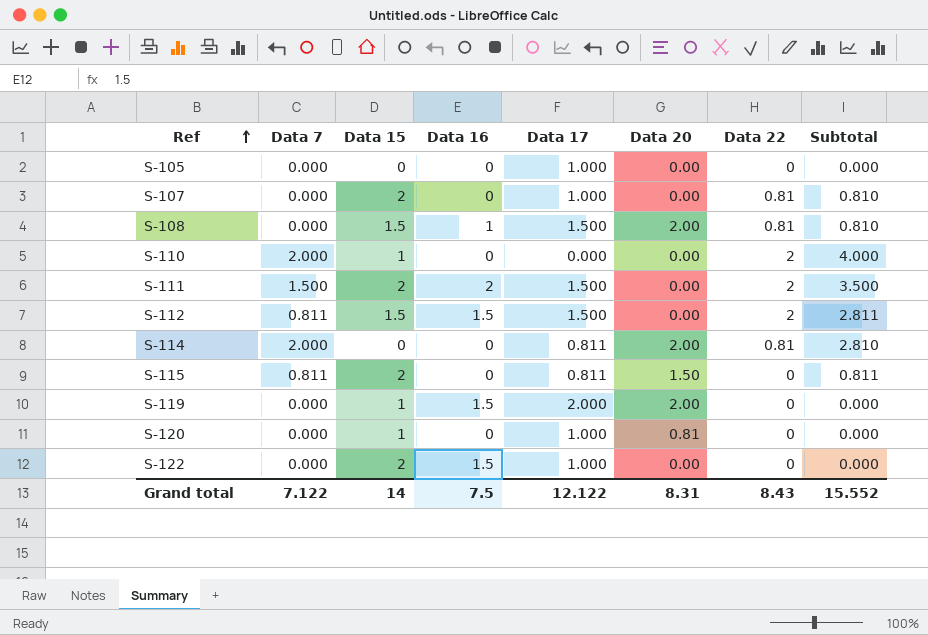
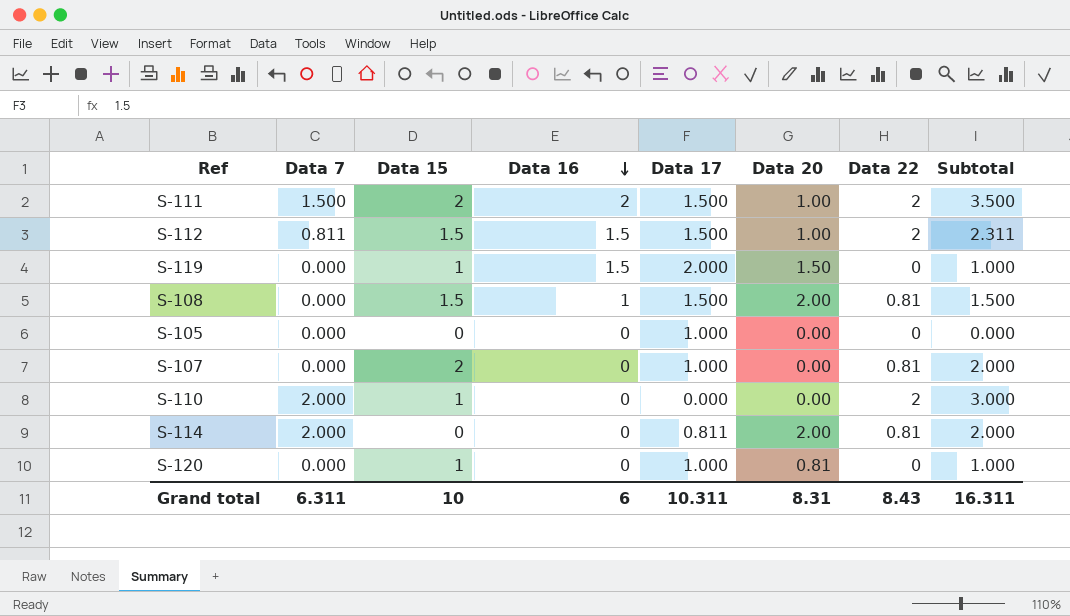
row order: Ref ascending -> Data 16 descending
column Subtotal | formula: [Data 7] + [Data 22] -> [Data 7] + [Data 15]
row S-115: 0.811 | 2 | 0 | 0.811 | 1.50 | 0 | 0.811 -> none
row S-122: 0.000 | 2 | 1.5 | 1.000 | 0.00 | 0 | 0.000 -> none
S-111 | Data 20: 0.00 -> 1.00
S-112 | Data 20: 0.00 -> 1.00
S-119 | Data 20: 2.00 -> 1.50
Grand total | Data 7: 7.122 -> 6.311
Grand total | Data 15: 14 -> 10
Grand total | Data 16: 7.5 -> 6
Grand total | Data 17: 12.122 -> 10.311
Grand total | Subtotal: 15.552 -> 16.311

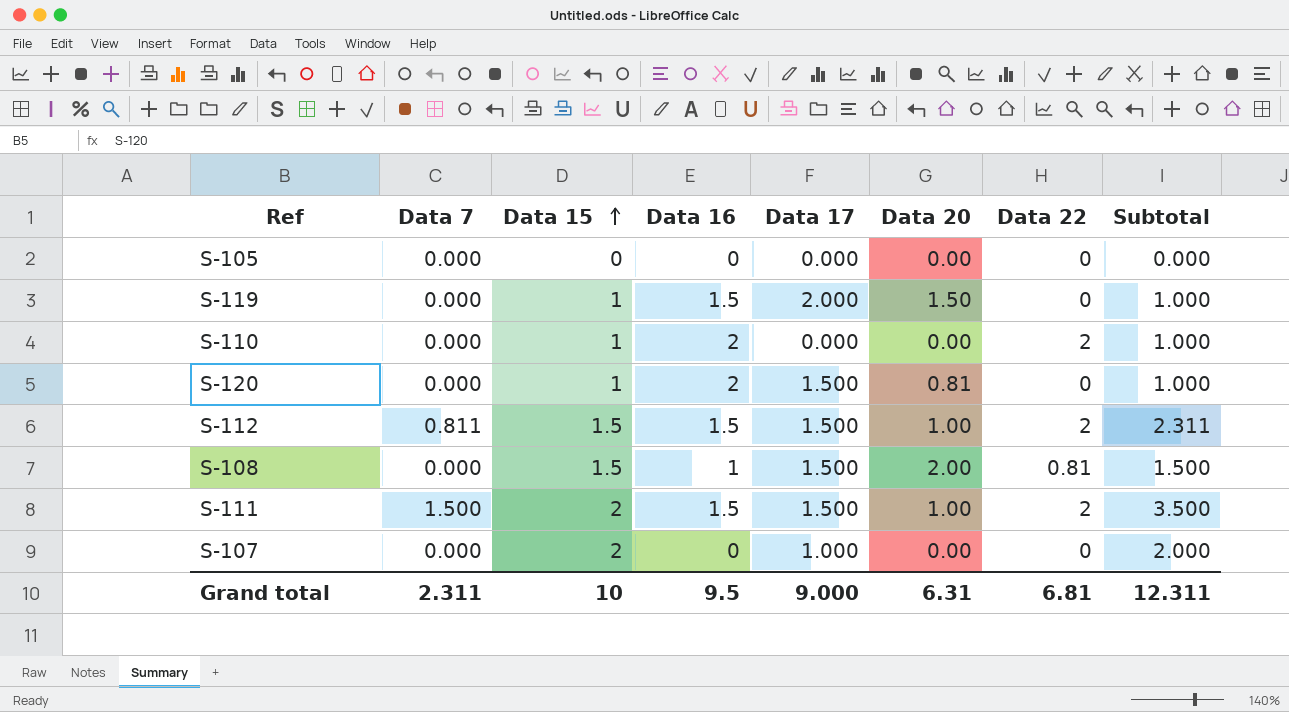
row order: Data 16 descending -> Data 15 ascending
row S-114: 2.000 | 0 | 0 | 0.811 | 2.00 | 0.81 | 2.000 -> none
S-105 | Data 17: 1.000 -> 0.000
S-110 | Data 7: 2.000 -> 0.000
S-110 | Data 16: 0 -> 2
S-110 | Subtotal: 3.000 -> 1.000
S-120 | Data 16: 0 -> 2
S-120 | Data 17: 1.000 -> 1.500
S-111 | Data 16: 2 -> 1.5
S-107 | Data 22: 0.81 -> 0
Grand total | Data 7: 6.311 -> 2.311
Grand total | Data 16: 6 -> 9.5
Grand total | Data 17: 10.311 -> 9.000
Grand total | Data 20: 8.31 -> 6.31
Grand total | Data 22: 8.43 -> 6.81
Grand total | Subtotal: 16.311 -> 12.311

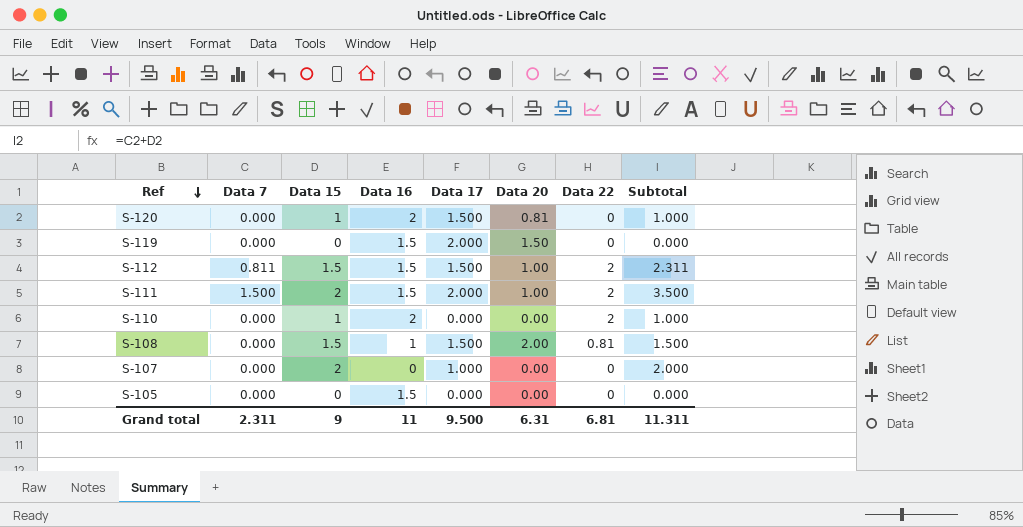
row order: Data 15 ascending -> Ref descending
S-119 | Data 15: 1 -> 0
S-119 | Subtotal: 1.000 -> 0.000
S-111 | Data 17: 1.500 -> 2.000
S-105 | Data 16: 0 -> 1.5
Grand total | Data 15: 10 -> 9
Grand total | Data 16: 9.5 -> 11
Grand total | Data 17: 9.000 -> 9.500
Grand total | Subtotal: 12.311 -> 11.311

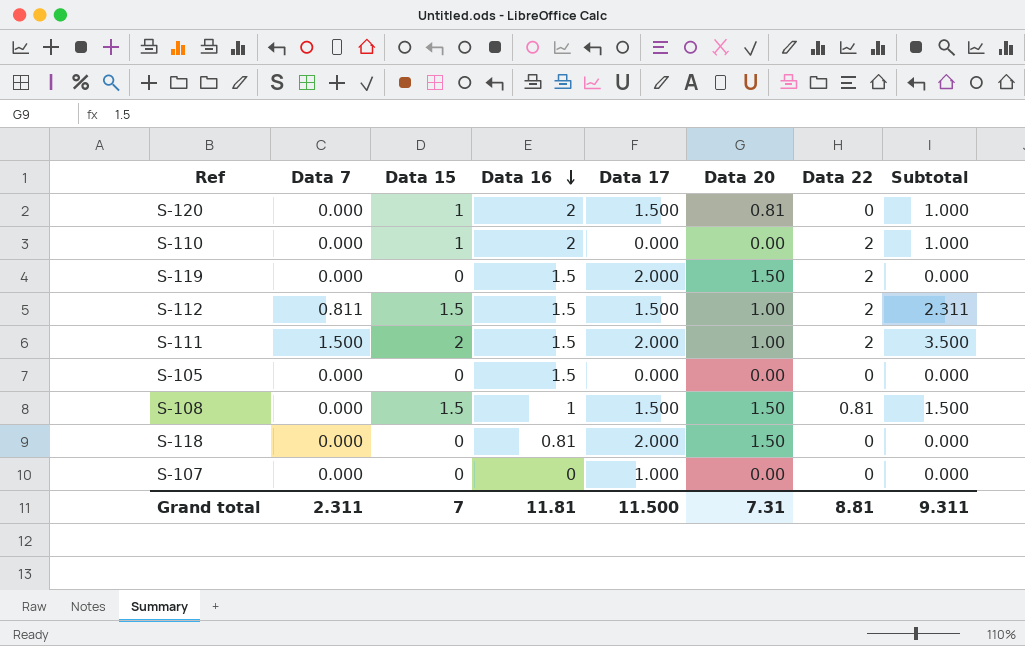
row order: Ref descending -> Data 16 descending
S-119 | Data 22: 0 -> 2
S-108 | Data 20: 2.00 -> 1.50
row S-118: none -> 0.000 | 0 | 0.81 | 2.000 | 1.50 | 0 | 0.000
S-107 | Data 15: 2 -> 0
S-107 | Subtotal: 2.000 -> 0.000
Grand total | Data 15: 9 -> 7
Grand total | Data 16: 11 -> 11.81
Grand total | Data 17: 9.500 -> 11.500
Grand total | Data 20: 6.31 -> 7.31
Grand total | Data 22: 6.81 -> 8.81
Grand total | Subtotal: 11.311 -> 9.311

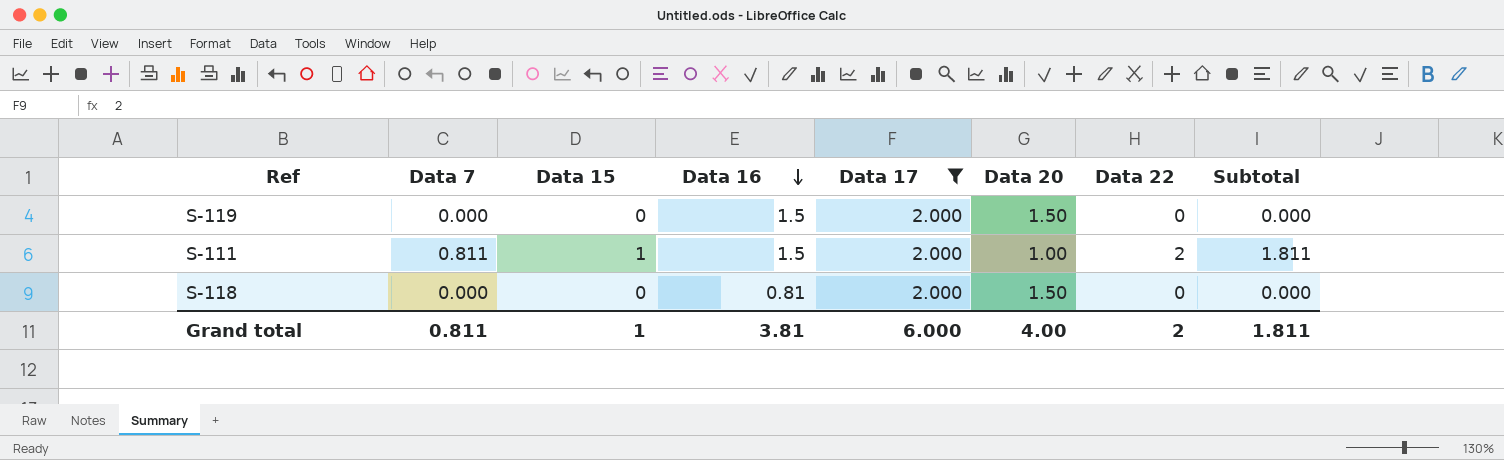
filter: none -> Data 17 = 2.000
S-119 | Data 22: 2 -> 0
S-111 | Data 7: 1.500 -> 0.811
S-111 | Data 15: 2 -> 1
S-111 | Subtotal: 3.500 -> 1.811
Grand total | Data 7: 2.311 -> 0.811
Grand total | Data 15: 7 -> 1
Grand total | Data 16: 11.81 -> 3.81
Grand total | Data 17: 11.500 -> 6.000
Grand total | Data 20: 7.31 -> 4.00
Grand total | Data 22: 8.81 -> 2
Grand total | Subtotal: 9.311 -> 1.811

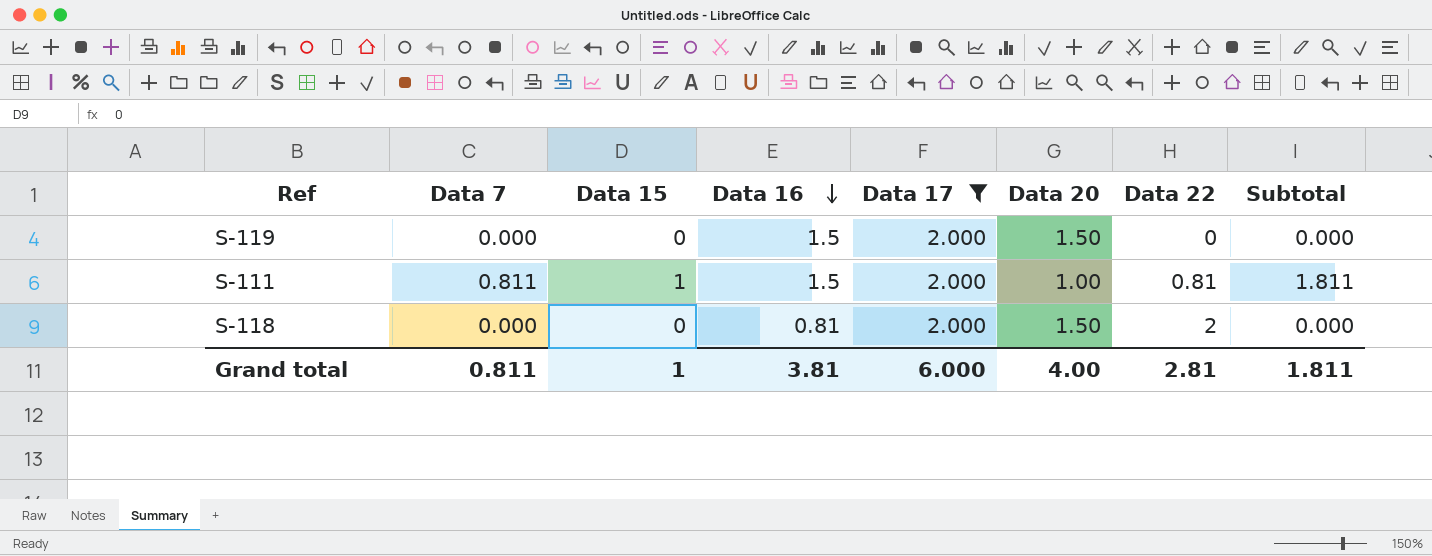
S-111 | Data 22: 2 -> 0.81
S-118 | Data 22: 0 -> 2
Grand total | Data 22: 2 -> 2.81

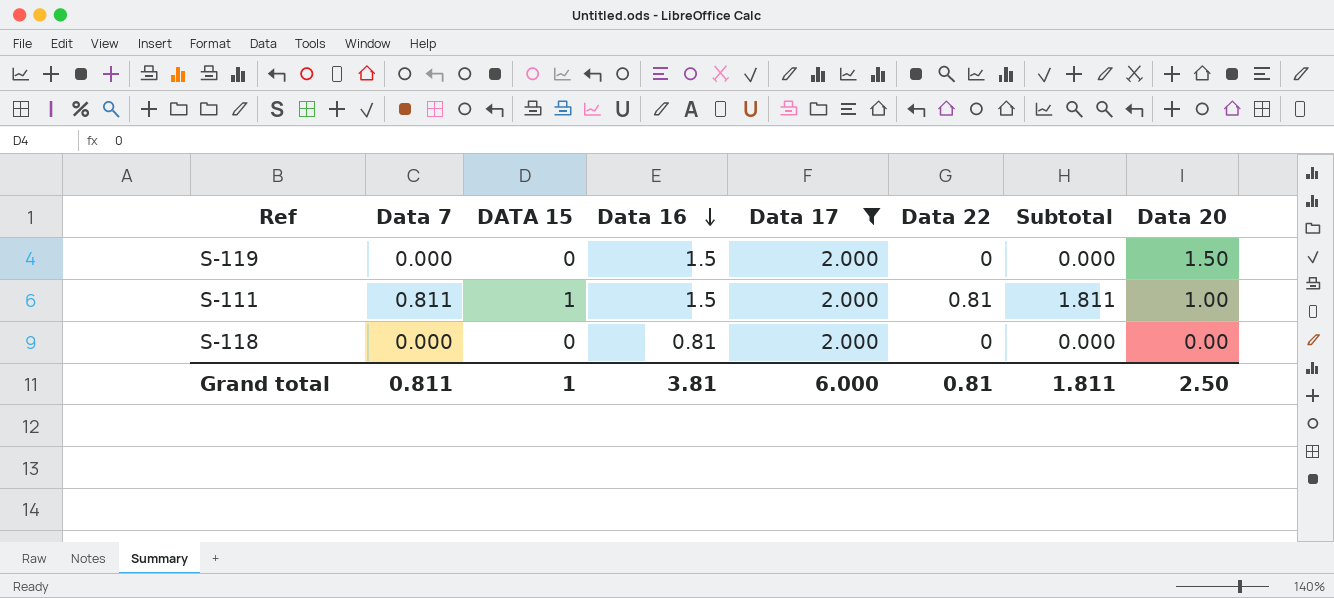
column name: Data 15 -> DATA 15
column Data 20 | position: 6 -> 8
S-118 | Data 22: 2 -> 0
S-118 | Data 20: 1.50 -> 0.00
Grand total | Data 22: 2.81 -> 0.81
Grand total | Data 20: 4.00 -> 2.50

